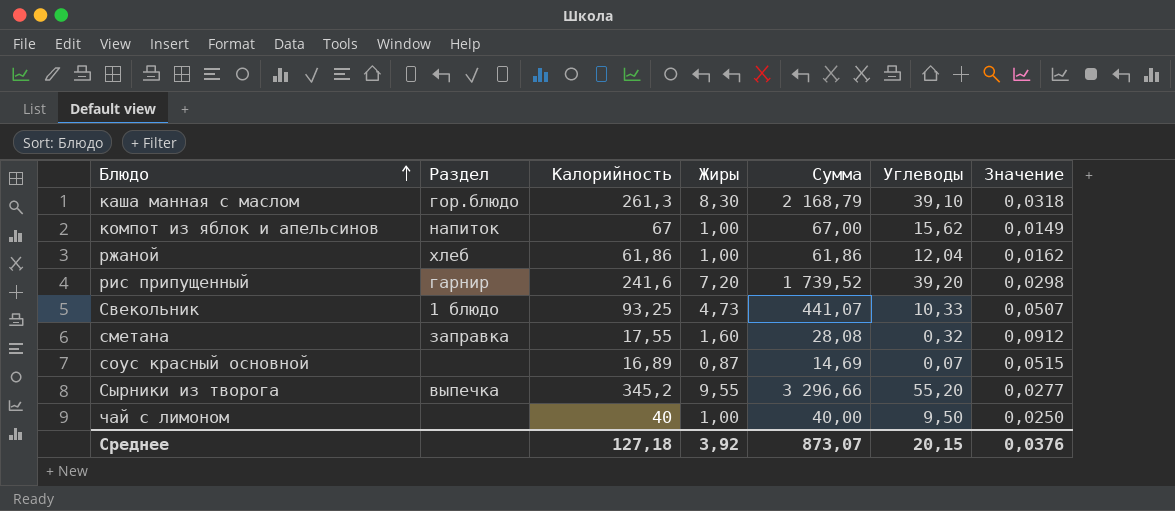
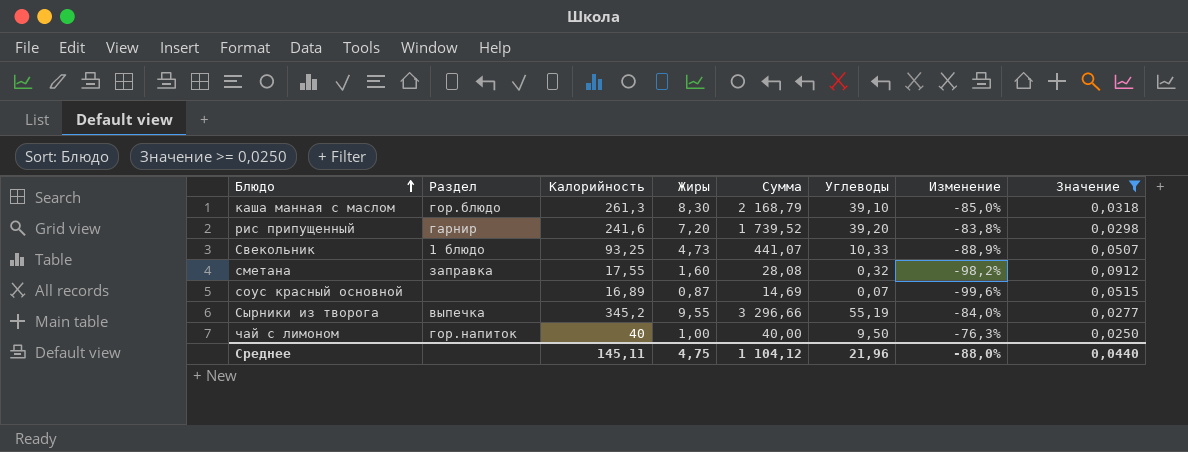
filter: none -> Значение >= 0,0250
column Изменение | formula: none -> ([Углеводы] - [Калорийность]) / [Калорийность]
Сырники из творога | Углеводы: 55,20 -> 55,19
чай с лимоном | Раздел: none -> гор.напиток
Среднее | Калорийность: 127,18 -> 145,11
Среднее | Жиры: 3,92 -> 4,75
Среднее | Сумма: 873,07 -> 1 104,12
Среднее | Углеводы: 20,15 -> 21,96
Среднее | Значение: 0,0376 -> 0,0440

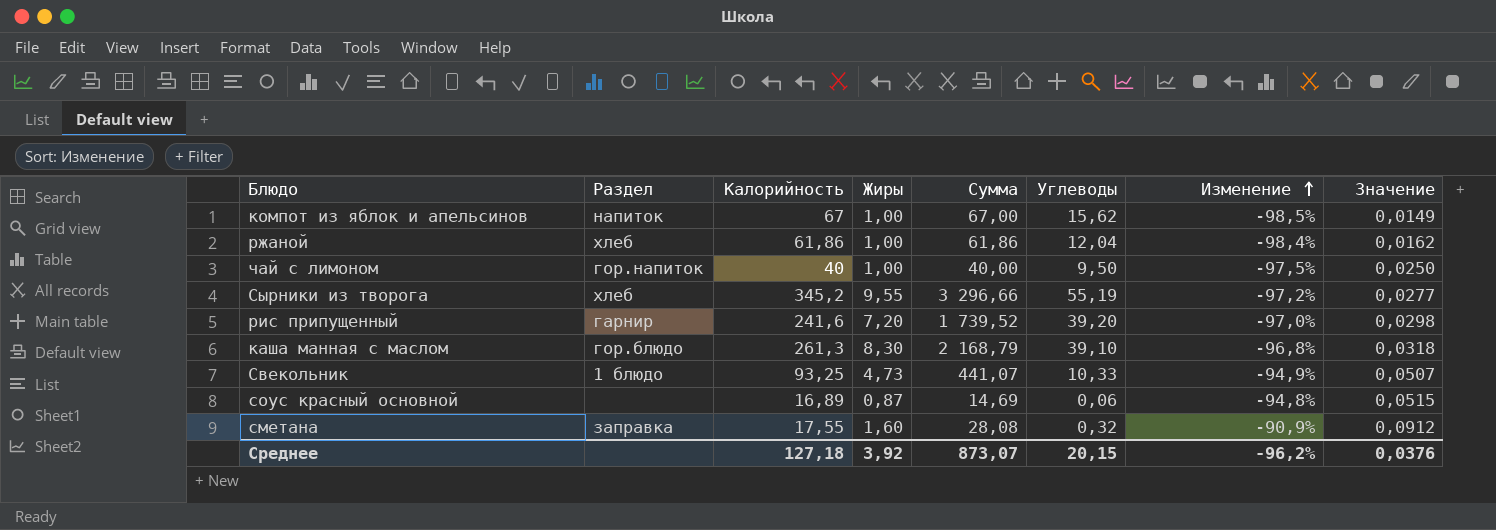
filter: Значение >= 0,0250 -> none
row order: Блюдо ascending -> Изменение ascending
column Изменение | formula: ([Углеводы] - [Калорийность]) / [Калорийность] -> ([Жиры] - [Калорийность]) / [Калорийность]
Сырники из творога | Раздел: выпечка -> хлеб
соус красный основной | Углеводы: 0,07 -> 0,06
Среднее | Калорийность: 145,11 -> 127,18
Среднее | Жиры: 4,75 -> 3,92
Среднее | Сумма: 1 104,12 -> 873,07
Среднее | Углеводы: 21,96 -> 20,15
Среднее | Изменение: -88,0% -> -96,2%
Среднее | Значение: 0,0440 -> 0,0376

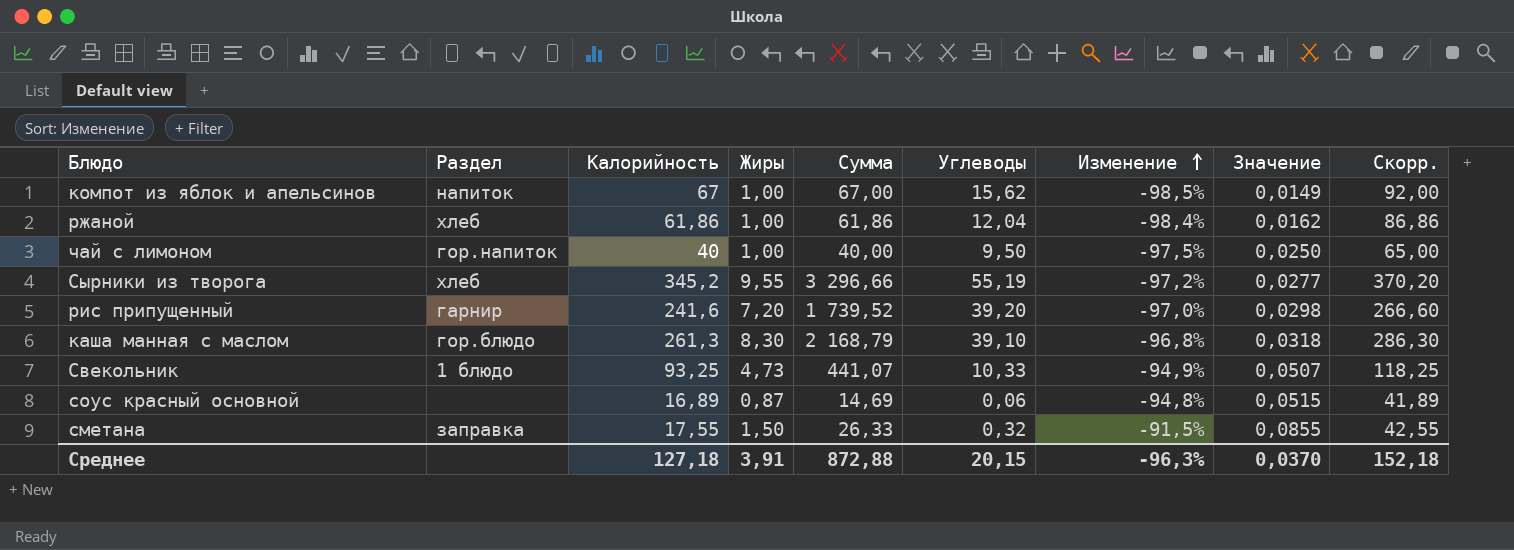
column Скорр. | formula: none -> [Калорийность] + 25
сметана | Жиры: 1,60 -> 1,50
сметана | Сумма: 28,08 -> 26,33
сметана | Изменение: -90,9% -> -91,5%
сметана | Значение: 0,0912 -> 0,0855
Среднее | Жиры: 3,92 -> 3,91
Среднее | Сумма: 873,07 -> 872,88
Среднее | Изменение: -96,2% -> -96,3%
Среднее | Значение: 0,0376 -> 0,0370

